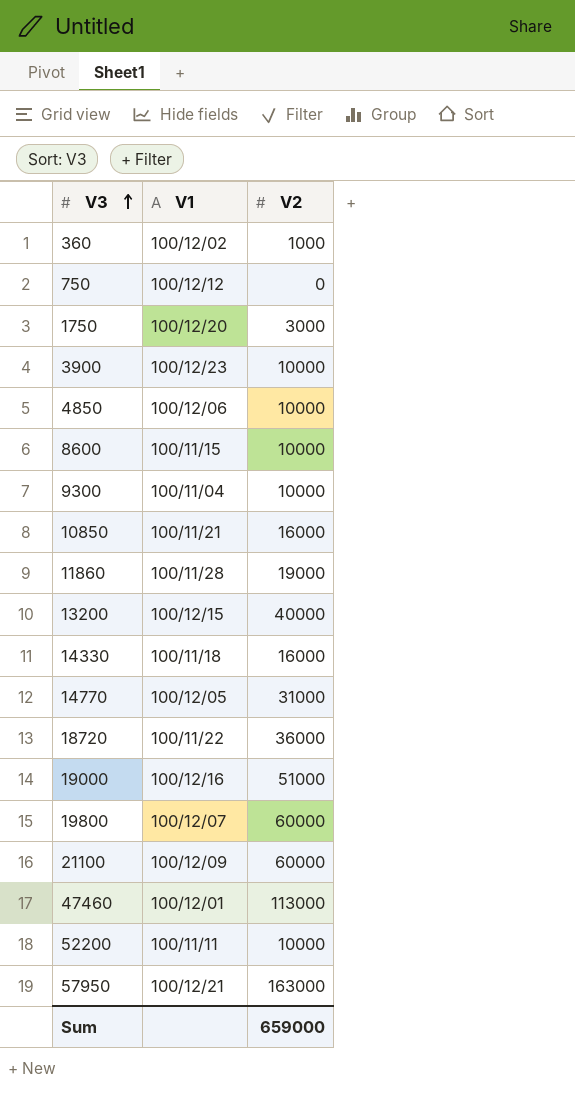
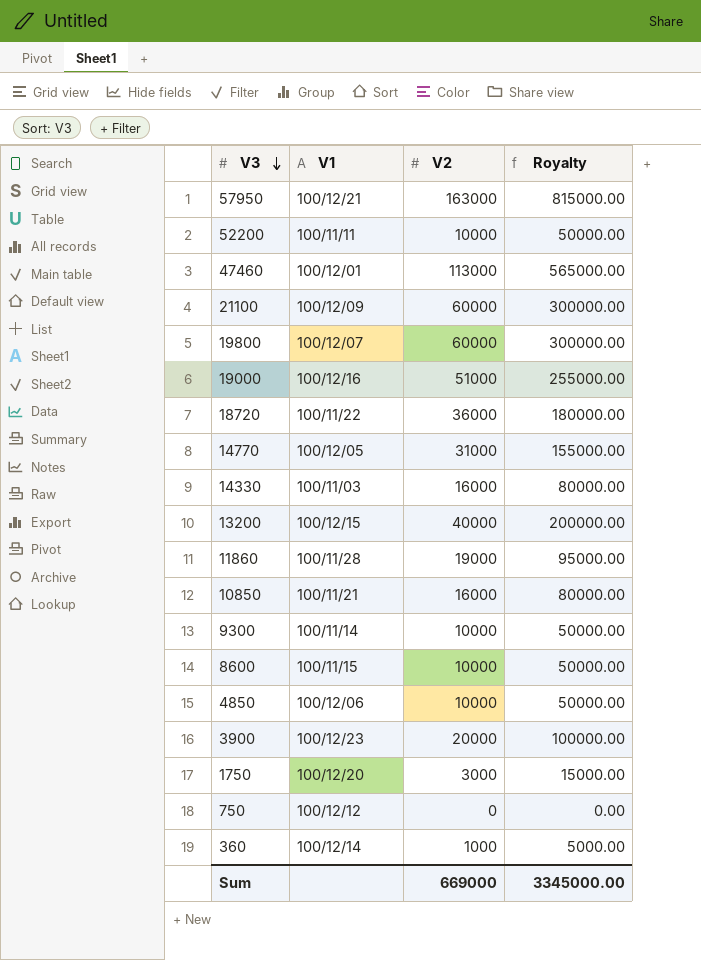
row order: V3 ascending -> V3 descending
column Royalty | formula: none -> [V2] * 5
14330 | V1: 100/11/18 -> 100/11/03
9300 | V1: 100/11/04 -> 100/11/14
3900 | V2: 10000 -> 20000
360 | V1: 100/12/02 -> 100/12/14
Sum | V2: 659000 -> 669000

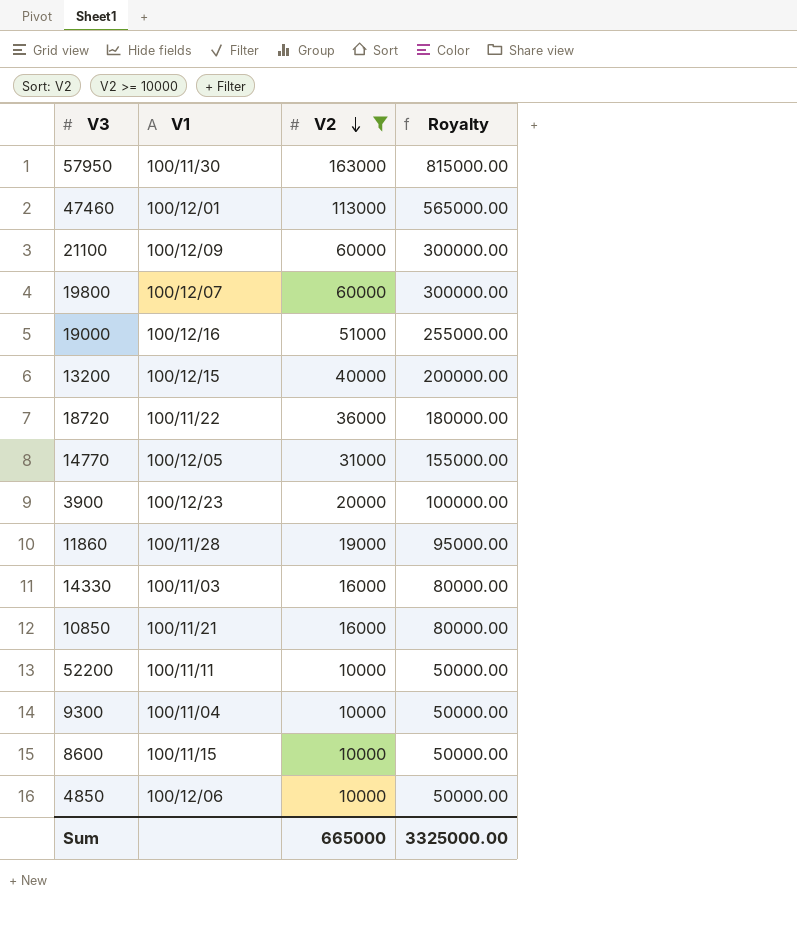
filter: none -> V2 >= 10000
row order: V3 descending -> V2 descending
57950 | V1: 100/12/21 -> 100/11/30
9300 | V1: 100/11/14 -> 100/11/04
Sum | V2: 669000 -> 665000
Sum | Royalty: 3345000.00 -> 3325000.00

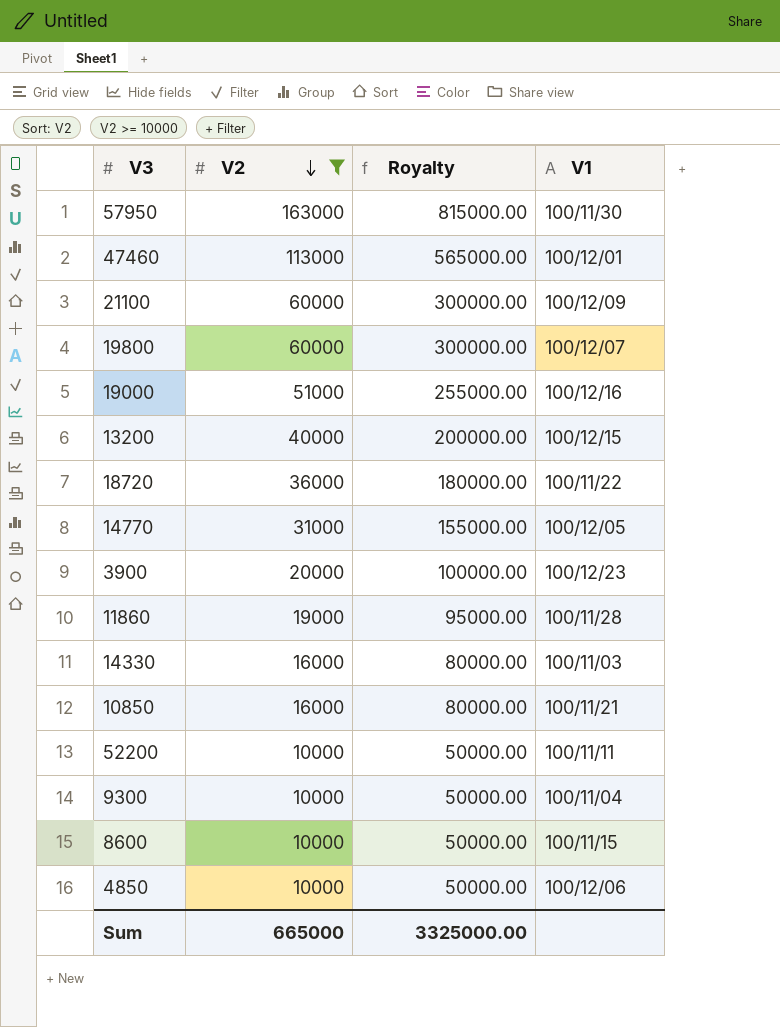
column V1 | position: 2 -> 4

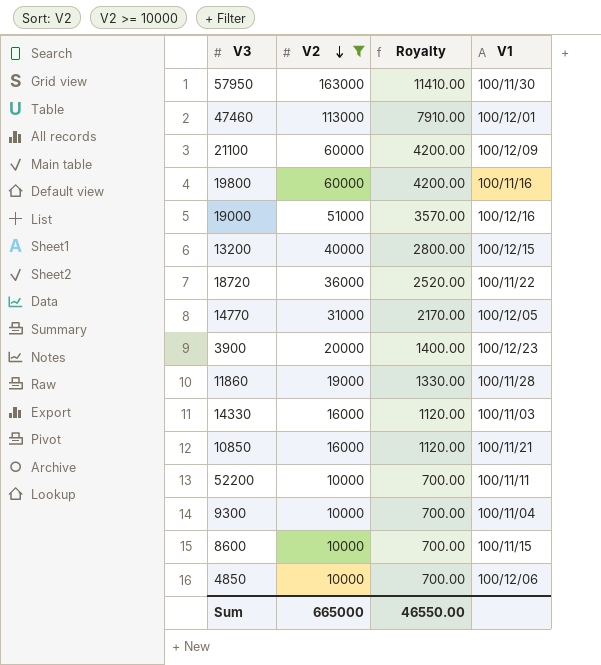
column Royalty | formula: [V2] * 5 -> [V2] * 0.07
19800 | V1: 100/12/07 -> 100/11/16
Sum | Royalty: 3325000.00 -> 46550.00

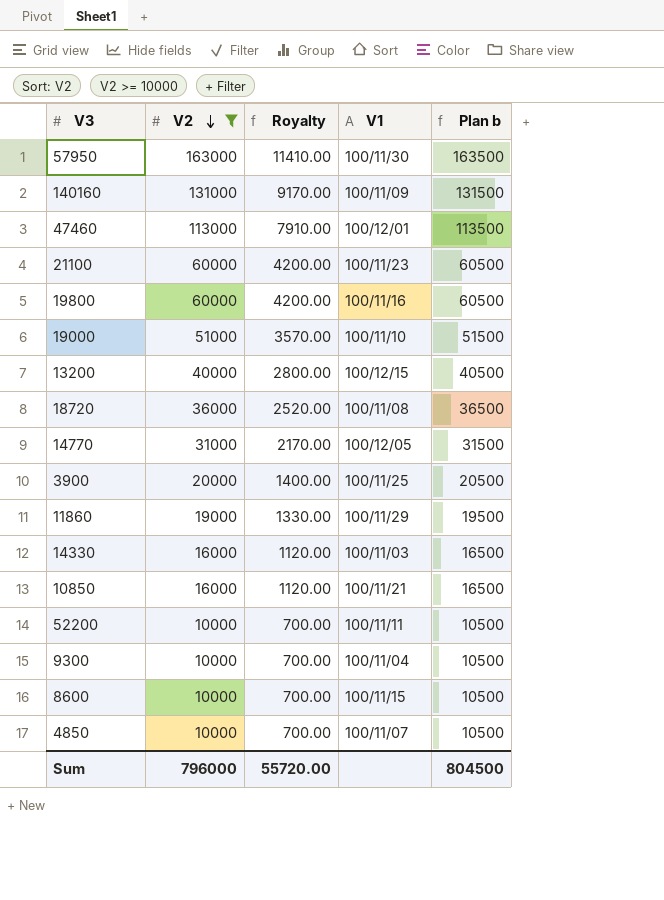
column Plan b | formula: none -> [V2] + 500
row 140160: none -> 131000 | 9170.00 | 100/11/09 | 131500
21100 | V1: 100/12/09 -> 100/11/23
19000 | V1: 100/12/16 -> 100/11/10
18720 | V1: 100/11/22 -> 100/11/08
3900 | V1: 100/12/23 -> 100/11/25
11860 | V1: 100/11/28 -> 100/11/29
4850 | V1: 100/12/06 -> 100/11/07
Sum | V2: 665000 -> 796000
Sum | Royalty: 46550.00 -> 55720.00

